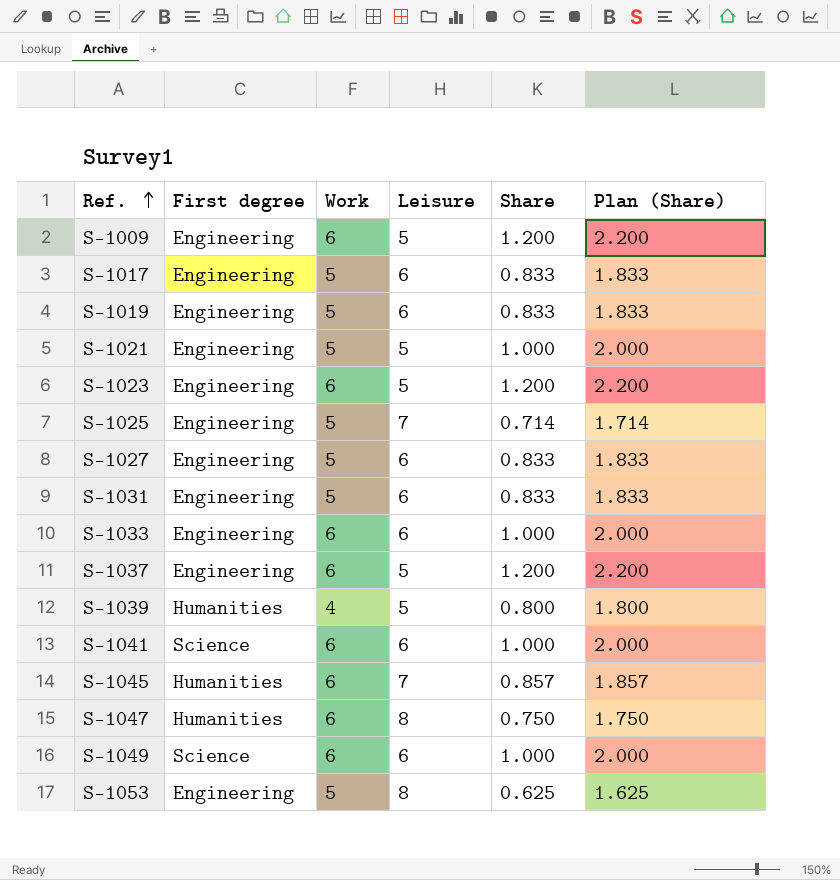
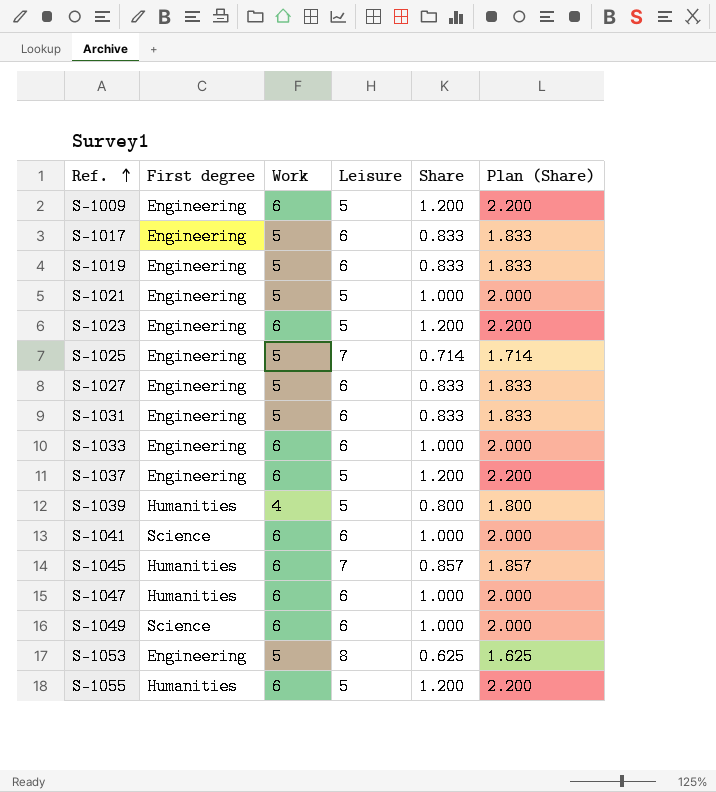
S-1047 | Leisure: 8 -> 6
S-1047 | Share: 0.750 -> 1.000
S-1047 | Plan (Share): 1.750 -> 2.000
row S-1055: none -> Humanities | 6 | 5 | 1.200 | 2.200

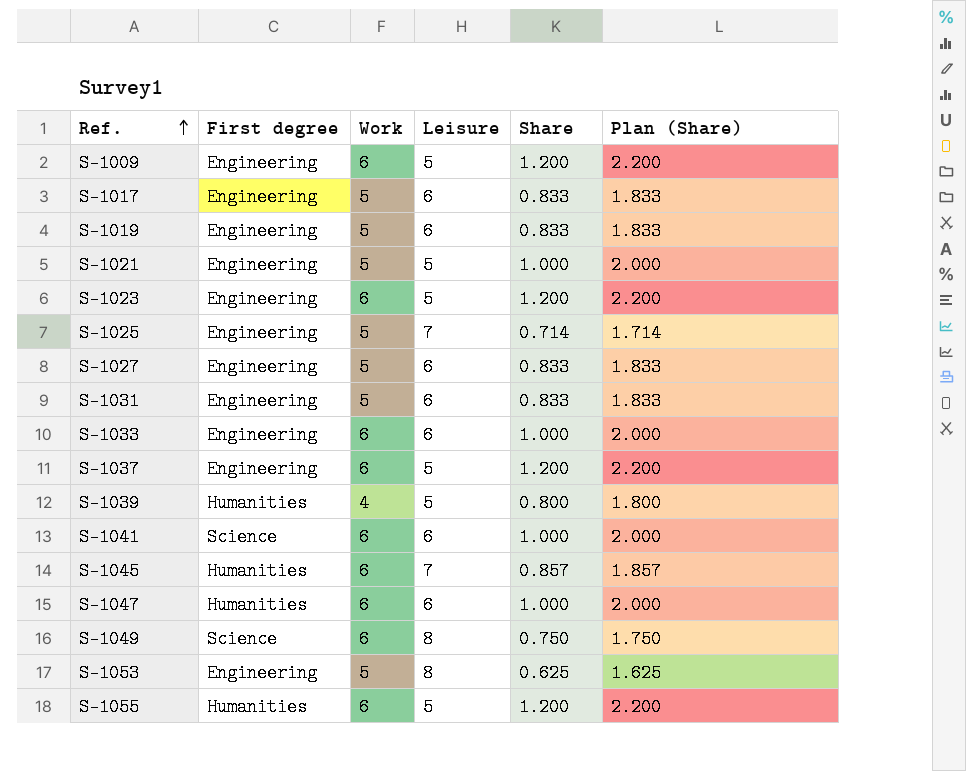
S-1049 | Leisure: 6 -> 8
S-1049 | Share: 1.000 -> 0.750
S-1049 | Plan (Share): 2.000 -> 1.750

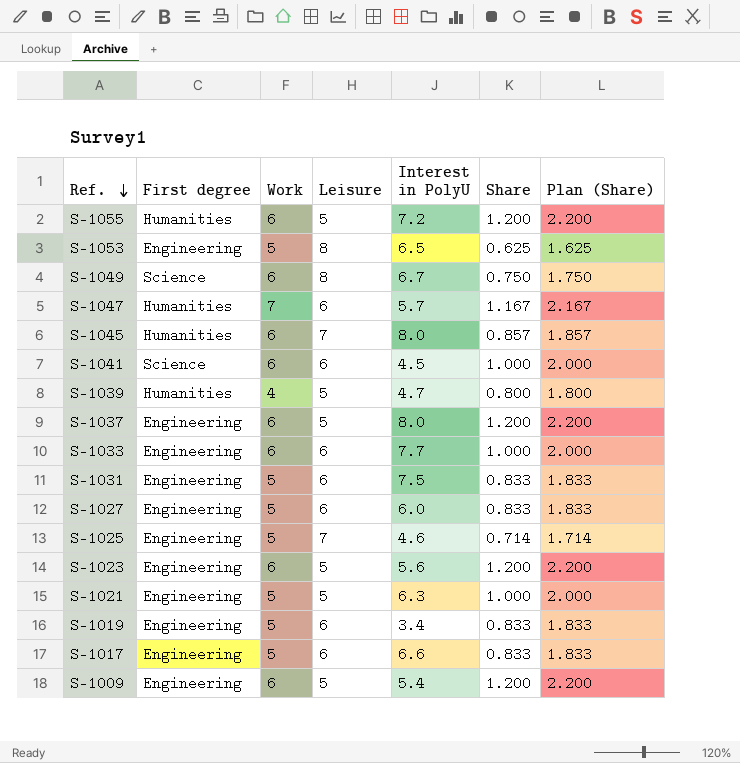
row order: Ref. ascending -> Ref. descending
column Interest in PolyU | position: none -> 5
S-1047 | Work: 6 -> 7
S-1047 | Share: 1.000 -> 1.167
S-1047 | Plan (Share): 2.000 -> 2.167

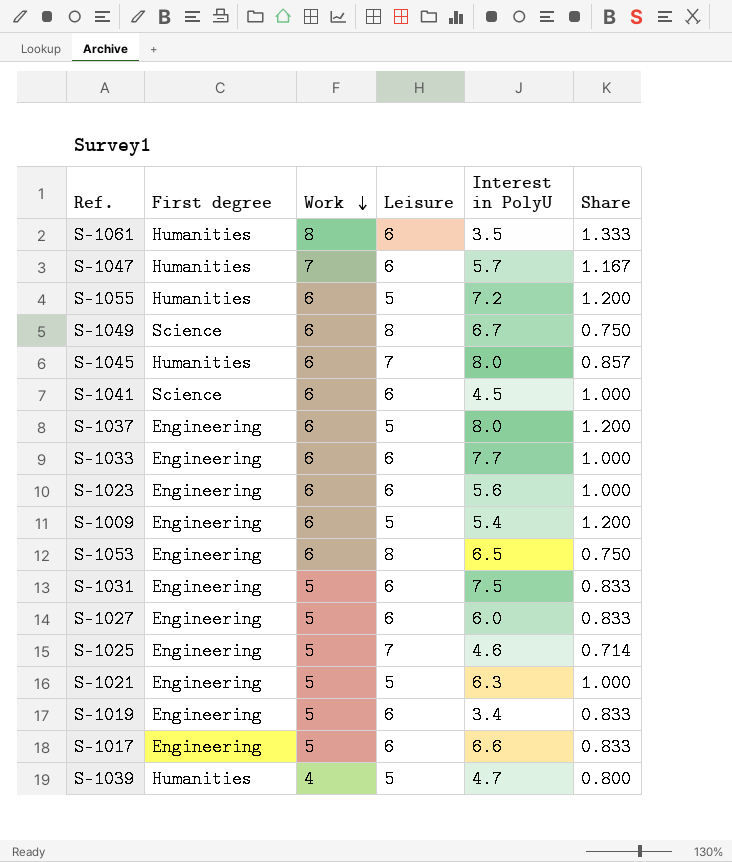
row order: Ref. descending -> Work descending
column Plan (Share) | formula: [Share] + 1 -> none
row S-1061: none -> Humanities | 8 | 6 | 3.5 | 1.333
S-1023 | Leisure: 5 -> 6
S-1023 | Share: 1.200 -> 1.000
S-1053 | Work: 5 -> 6
S-1053 | Share: 0.625 -> 0.750

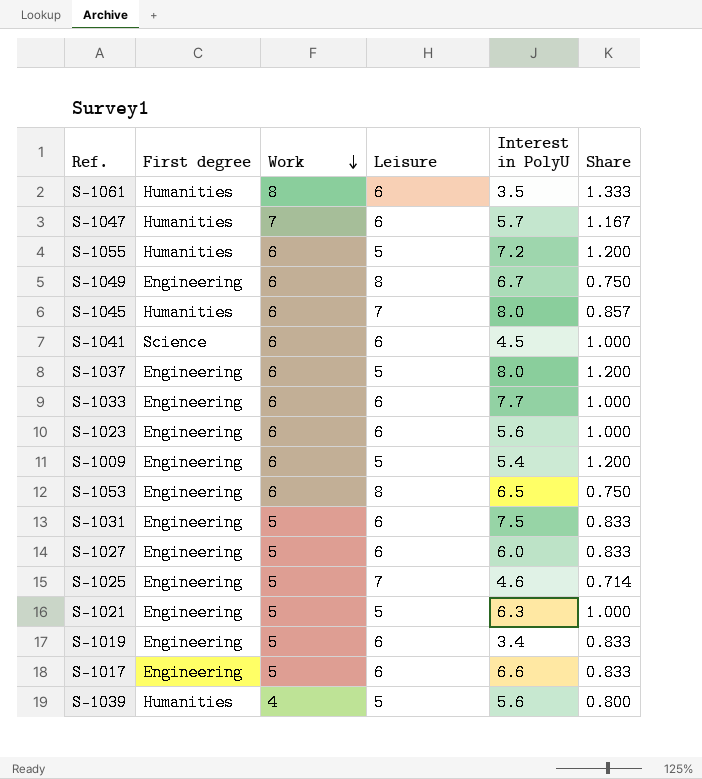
S-1049 | First degree: Science -> Engineering
S-1039 | Interest in PolyU: 4.7 -> 5.6

